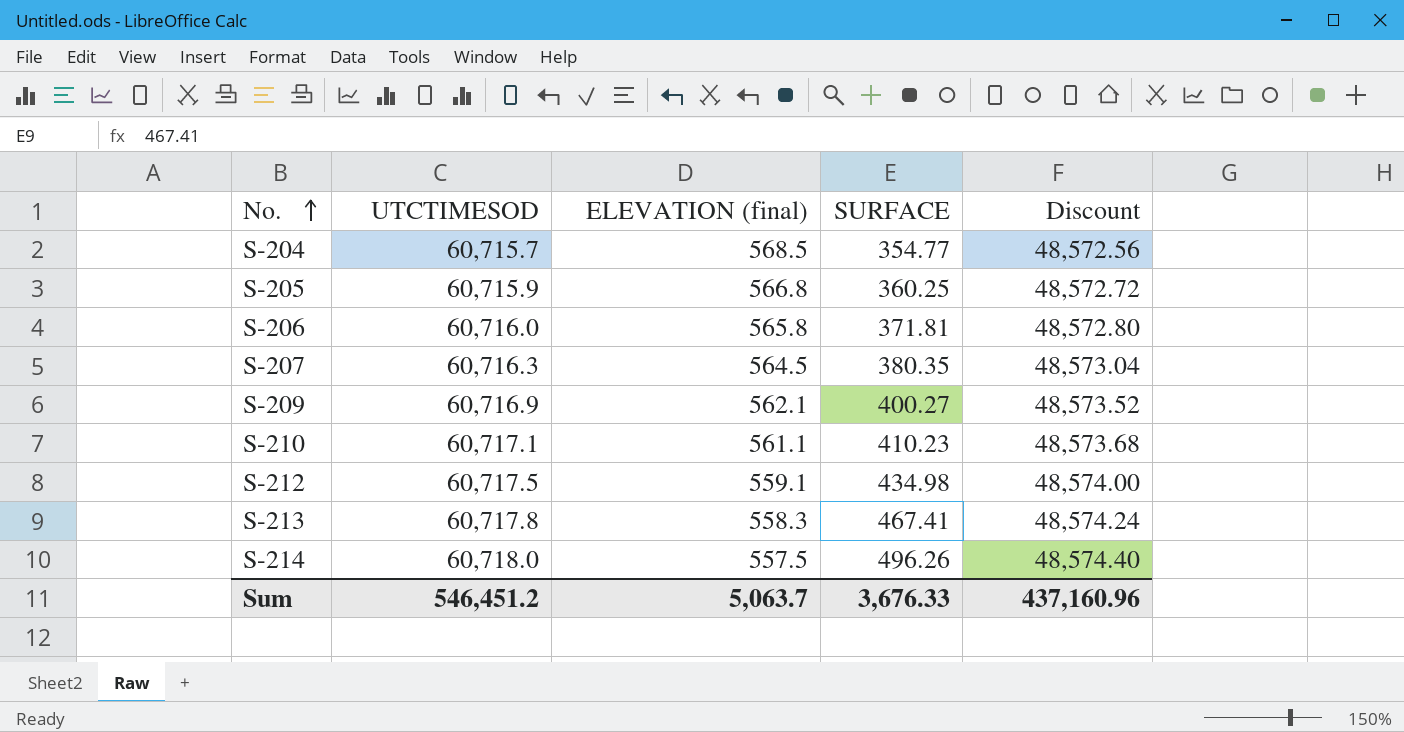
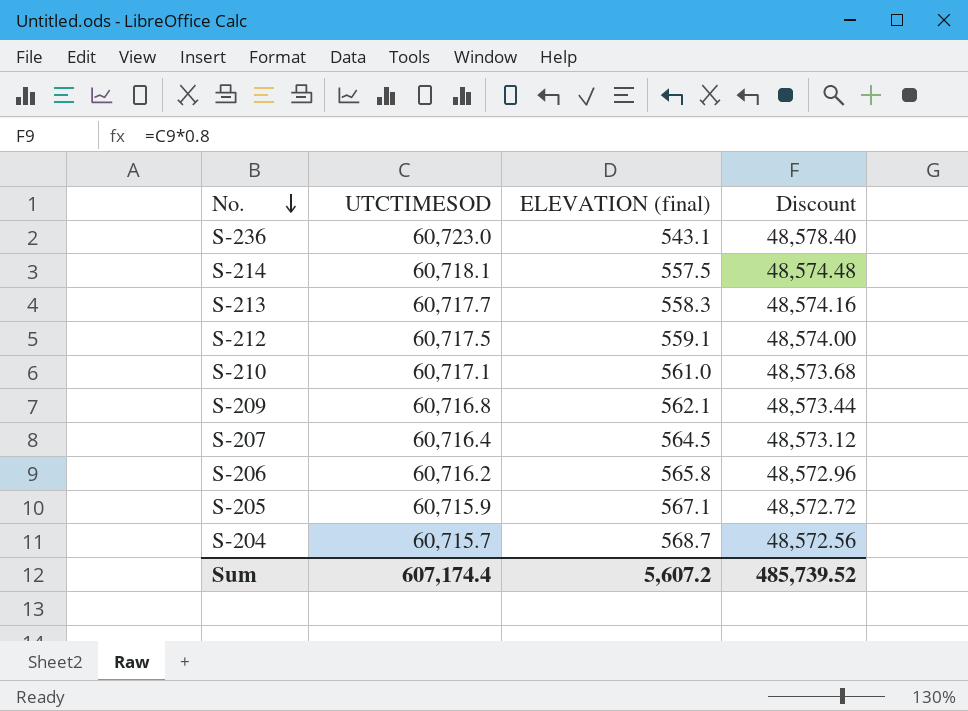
row order: No. ascending -> No. descending
column SURFACE | position: 4 -> none
row S-236: none -> 60,723.0 | 543.1 | 48,578.40
S-214 | UTCTIMESOD: 60,718.0 -> 60,718.1
S-214 | Discount: 48,574.40 -> 48,574.48
S-213 | UTCTIMESOD: 60,717.8 -> 60,717.7
S-213 | Discount: 48,574.24 -> 48,574.16
S-210 | ELEVATION (final): 561.1 -> 561.0
S-209 | UTCTIMESOD: 60,716.9 -> 60,716.8
S-209 | Discount: 48,573.52 -> 48,573.44
S-207 | UTCTIMESOD: 60,716.3 -> 60,716.4
S-207 | Discount: 48,573.04 -> 48,573.12
S-206 | UTCTIMESOD: 60,716.0 -> 60,716.2
S-206 | Discount: 48,572.80 -> 48,572.96
S-205 | ELEVATION (final): 566.8 -> 567.1
S-204 | ELEVATION (final): 568.5 -> 568.7
Sum | UTCTIMESOD: 546,451.2 -> 607,174.4
Sum | ELEVATION (final): 5,063.7 -> 5,607.2
Sum | Discount: 437,160.96 -> 485,739.52

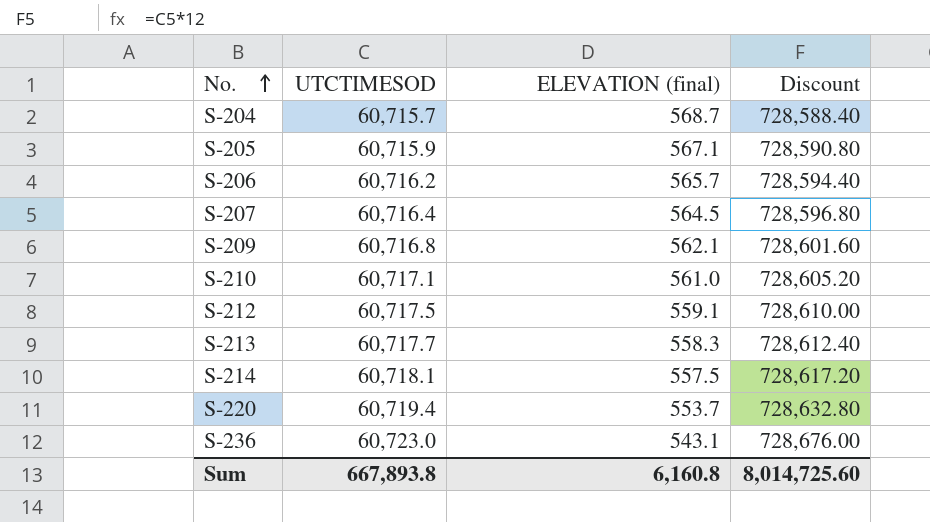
row order: No. descending -> No. ascending
column Discount | formula: [UTCTIMESOD] * 0.8 -> [UTCTIMESOD] * 12
S-206 | ELEVATION (final): 565.8 -> 565.7
row S-220: none -> 60,719.4 | 553.7 | 728,632.80
Sum | UTCTIMESOD: 607,174.4 -> 667,893.8
Sum | ELEVATION (final): 5,607.2 -> 6,160.8
Sum | Discount: 485,739.52 -> 8,014,725.60

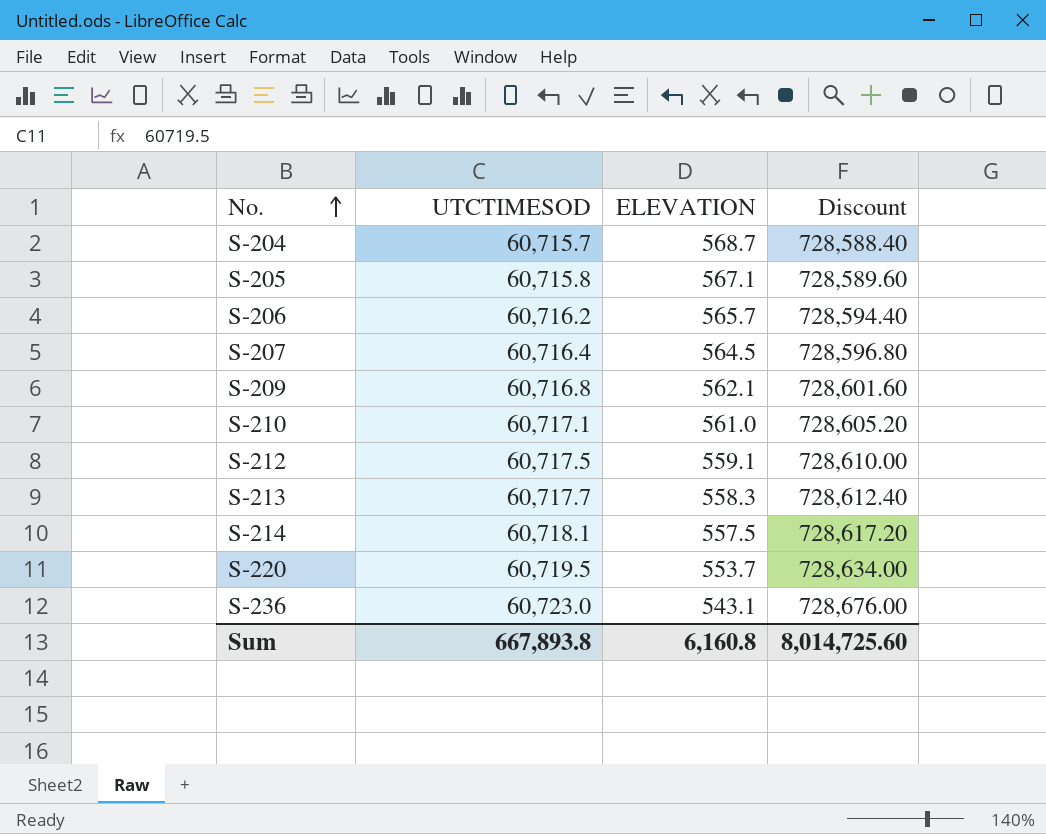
column name: ELEVATION (final) -> ELEVATION
S-205 | UTCTIMESOD: 60,715.9 -> 60,715.8
S-205 | Discount: 728,590.80 -> 728,589.60
S-220 | UTCTIMESOD: 60,719.4 -> 60,719.5
S-220 | Discount: 728,632.80 -> 728,634.00

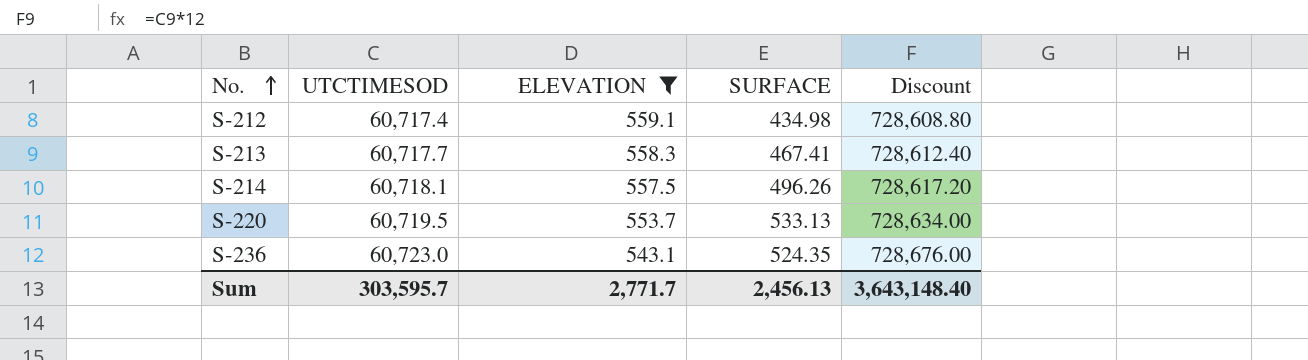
filter: none -> ELEVATION <= 559.1
column SURFACE | position: none -> 4
S-212 | UTCTIMESOD: 60,717.5 -> 60,717.4
S-212 | Discount: 728,610.00 -> 728,608.80
Sum | UTCTIMESOD: 667,893.8 -> 303,595.7
Sum | ELEVATION: 6,160.8 -> 2,771.7
Sum | Discount: 8,014,725.60 -> 3,643,148.40

